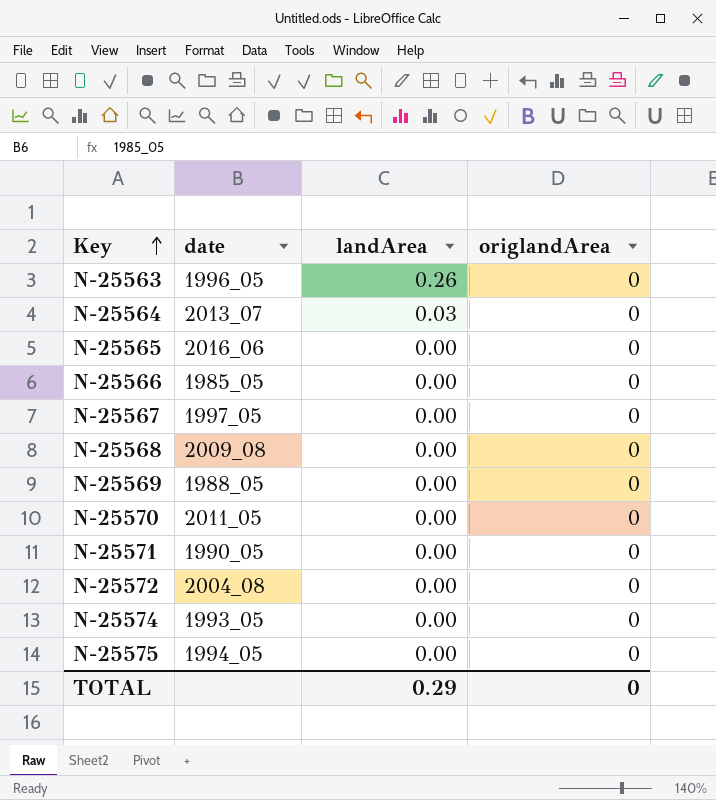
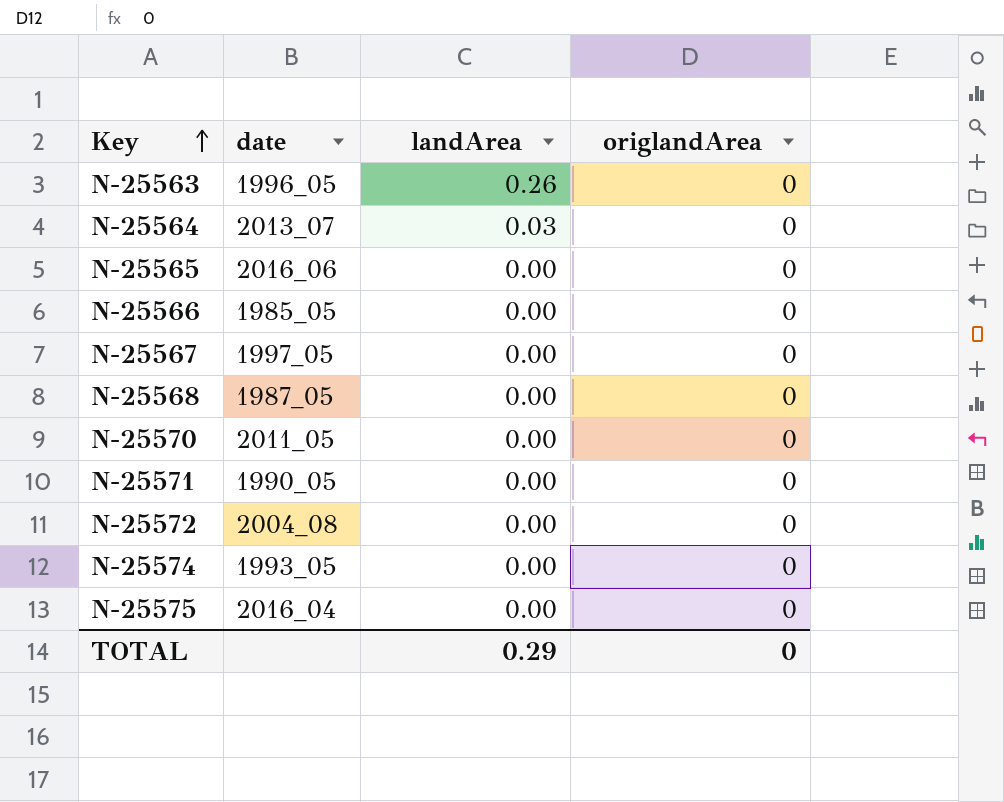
row N-25569: 1988_05 | 0.00 | 0 -> none
N-25568 | date: 2009_08 -> 1987_05
N-25575 | date: 1994_05 -> 2016_04

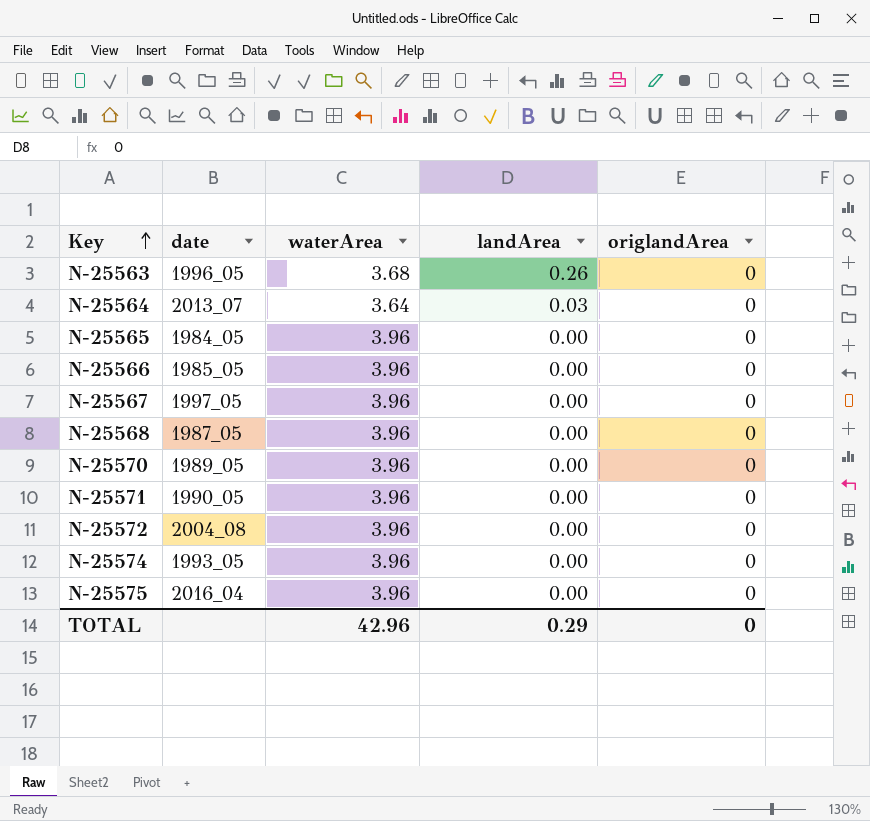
column waterArea | position: none -> 3
N-25565 | date: 2016_06 -> 1984_05
N-25570 | date: 2011_05 -> 1989_05

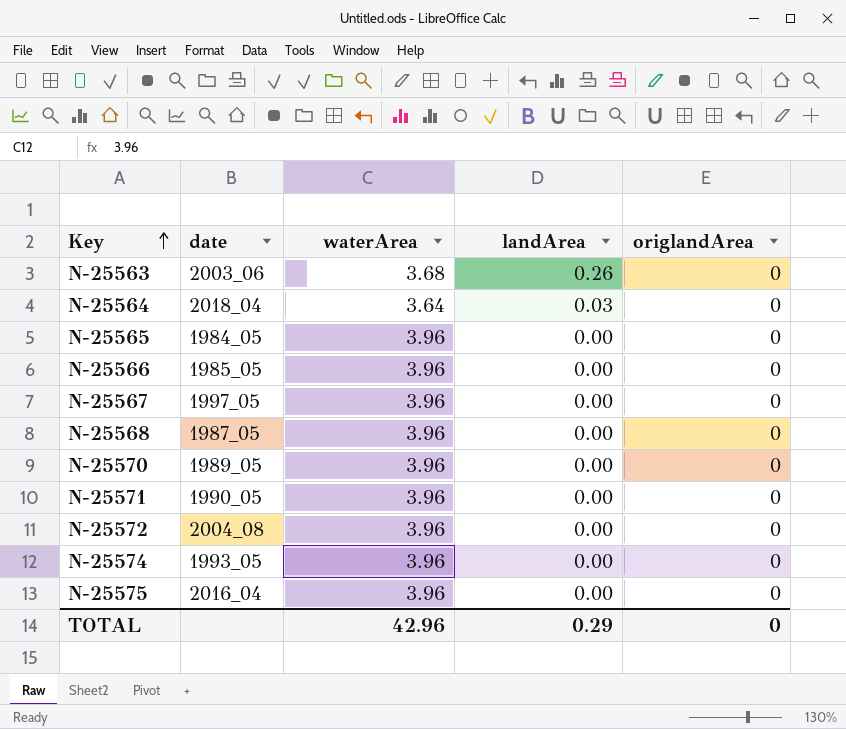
N-25563 | date: 1996_05 -> 2003_06
N-25564 | date: 2013_07 -> 2018_04

